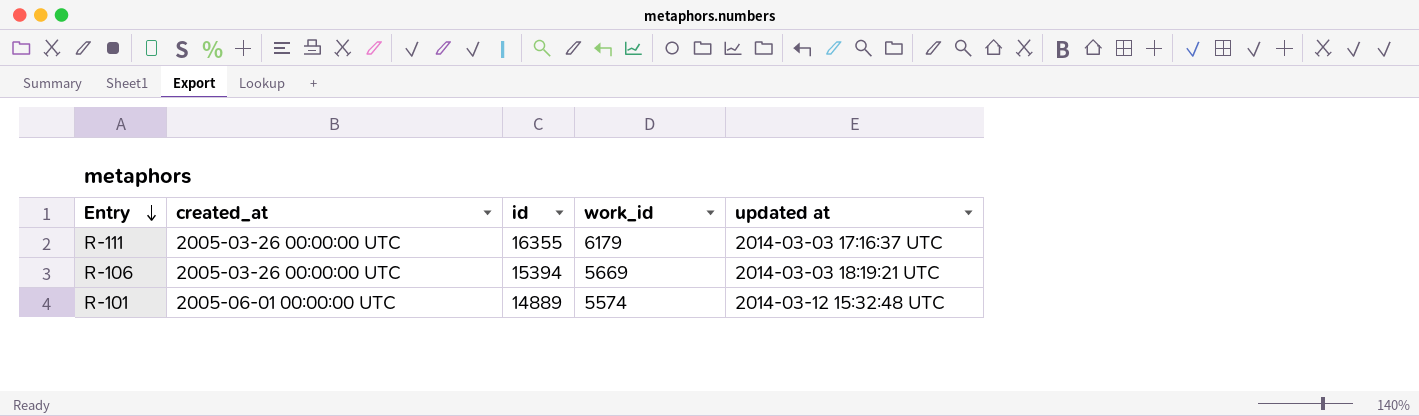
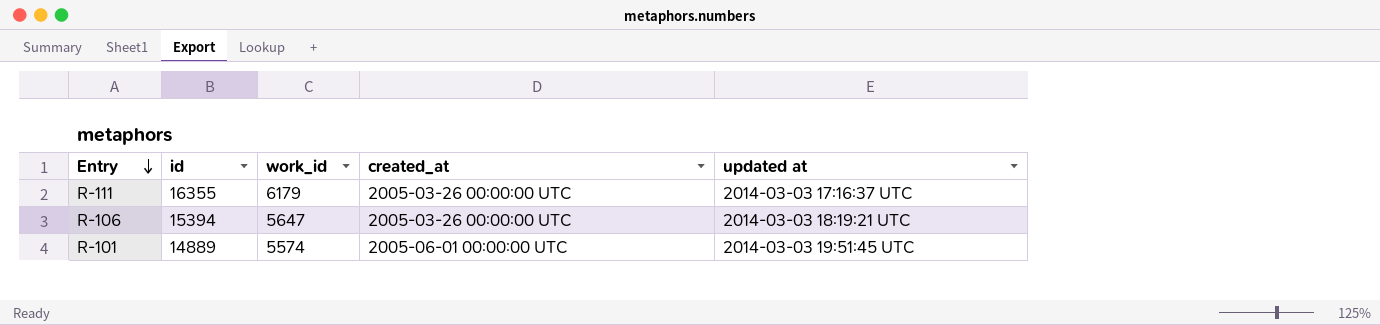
column created_at | position: 2 -> 4
R-106 | work_id: 5669 -> 5647
R-101 | updated at: 2014-03-12 15:32:48 UTC -> 2014-03-03 19:51:45 UTC

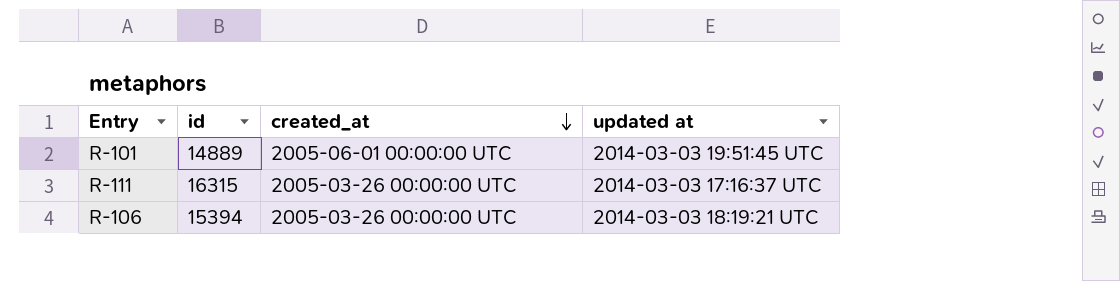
row order: Entry descending -> created_at descending
column work_id | position: 3 -> none
R-111 | id: 16355 -> 16315

